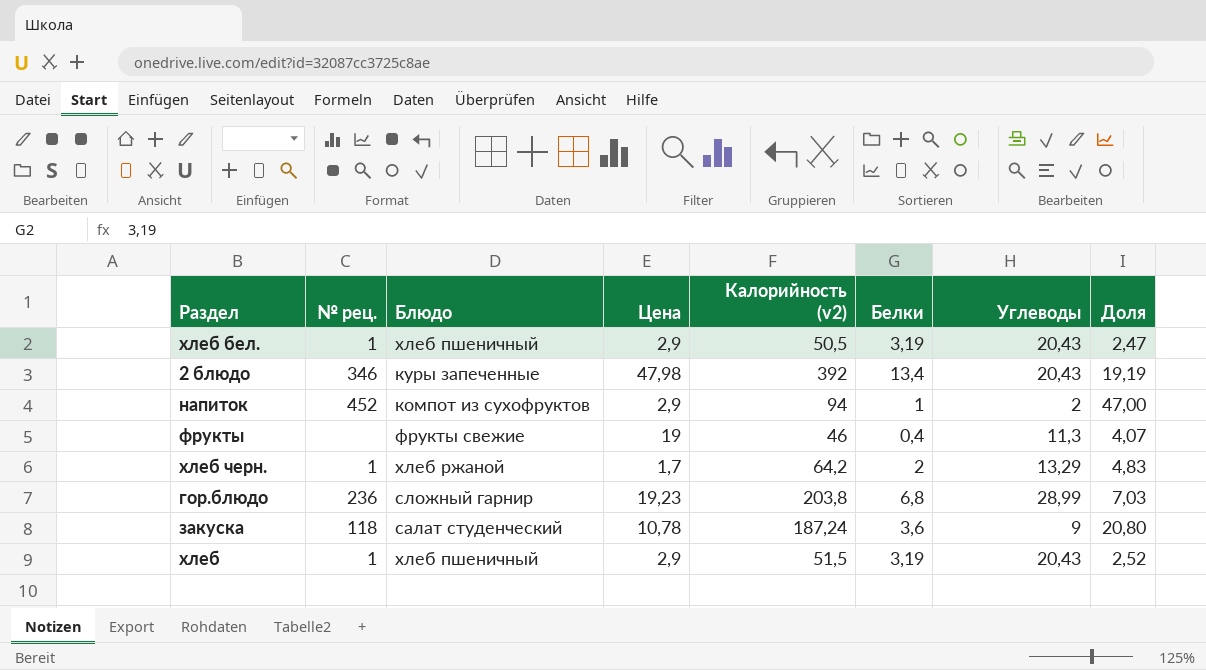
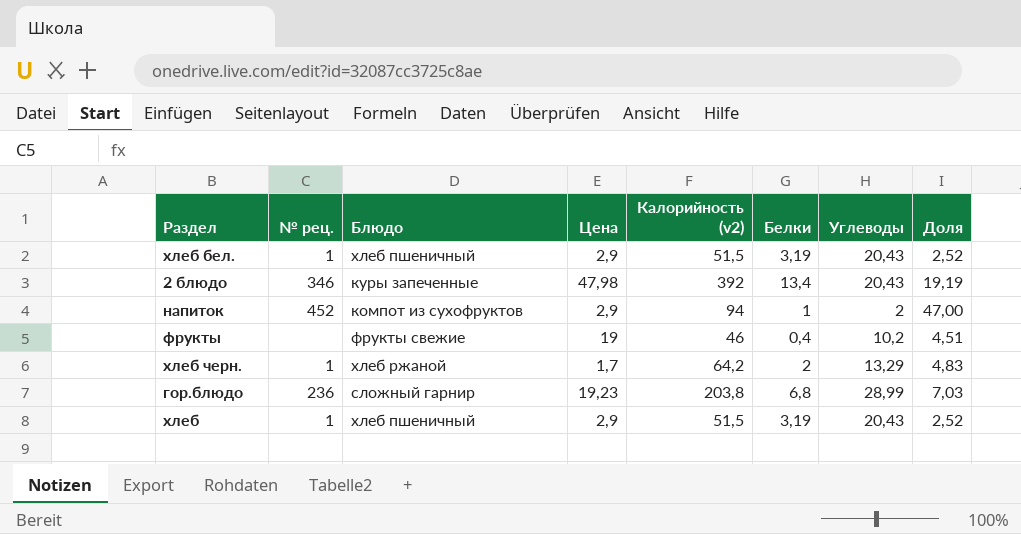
row закуска: 118 | салат студенческий | 10,78 | 187,24 | 3,6 | 9 | 20,80 -> none
хлеб бел. | Калорийность (v2): 50,5 -> 51,5
хлеб бел. | Доля: 2,47 -> 2,52
фрукты | Углеводы: 11,3 -> 10,2
фрукты | Доля: 4,07 -> 4,51

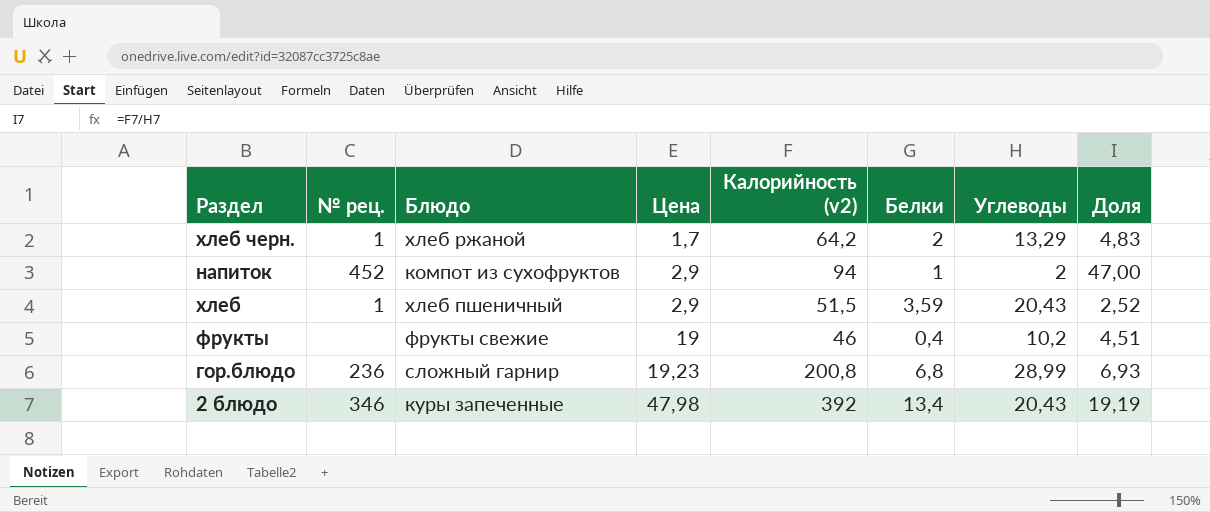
row order: none -> Цена ascending
row хлеб бел.: 1 | хлеб пшеничный | 2,9 | 51,5 | 3,19 | 20,43 | 2,52 -> none
хлеб | Белки: 3,19 -> 3,59
гор.блюдо | Калорийность (v2): 203,8 -> 200,8
гор.блюдо | Доля: 7,03 -> 6,93

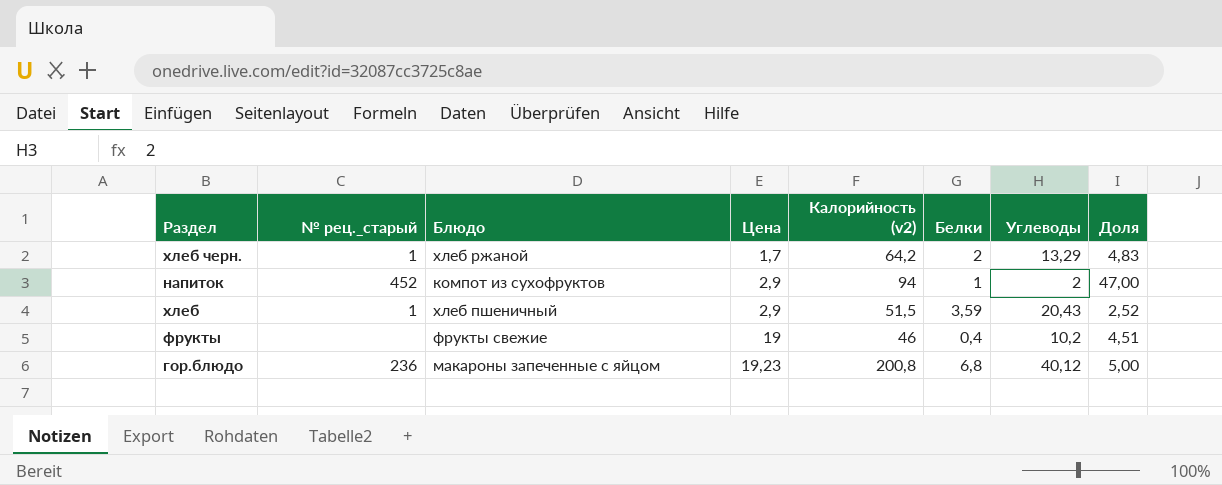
column name: № рец. -> № рец._старый
row 2 блюдо: 346 | куры запеченные | 47,98 | 392 | 13,4 | 20,43 | 19,19 -> none
гор.блюдо | Блюдо: сложный гарнир -> макароны запеченные с яйцом
гор.блюдо | Углеводы: 28,99 -> 40,12
гор.блюдо | Доля: 6,93 -> 5,00

